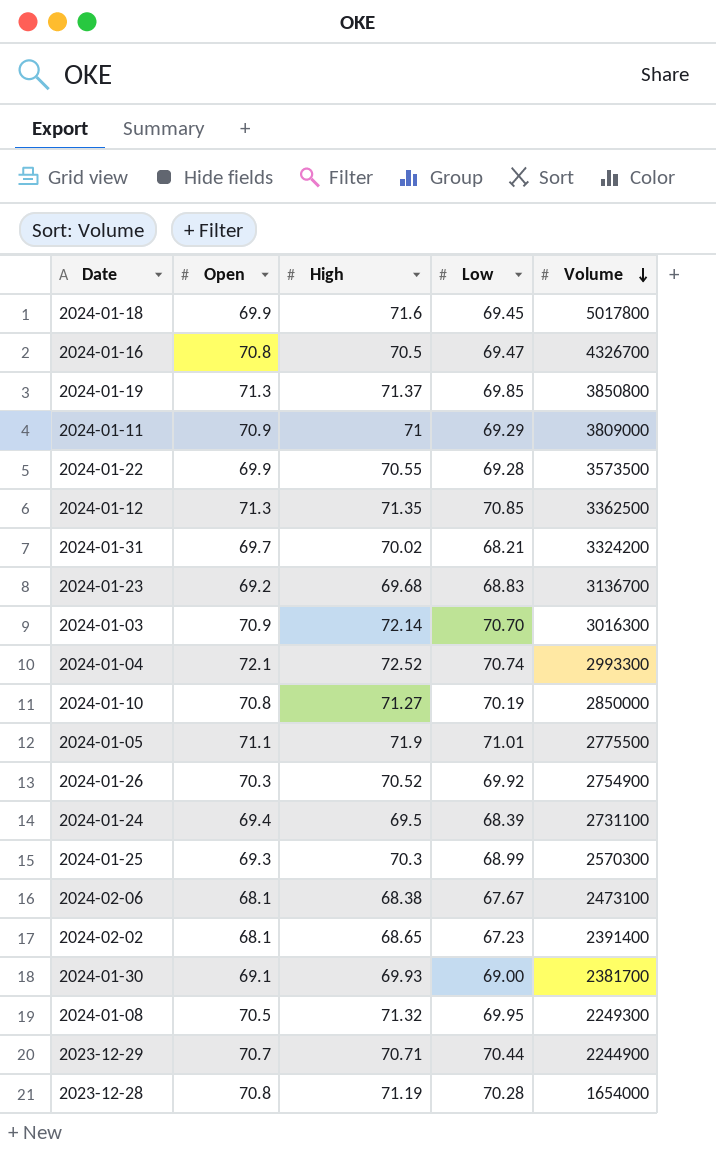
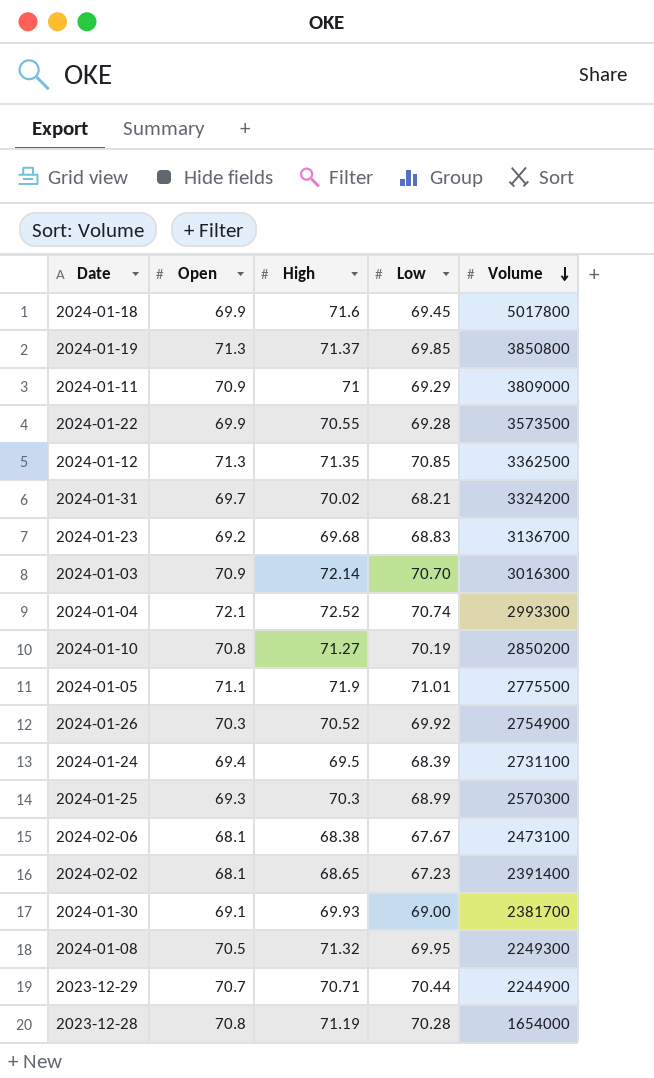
row 2024-01-16: 70.8 | 70.5 | 69.47 | 4326700 -> none
2024-01-10 | Volume: 2850000 -> 2850200

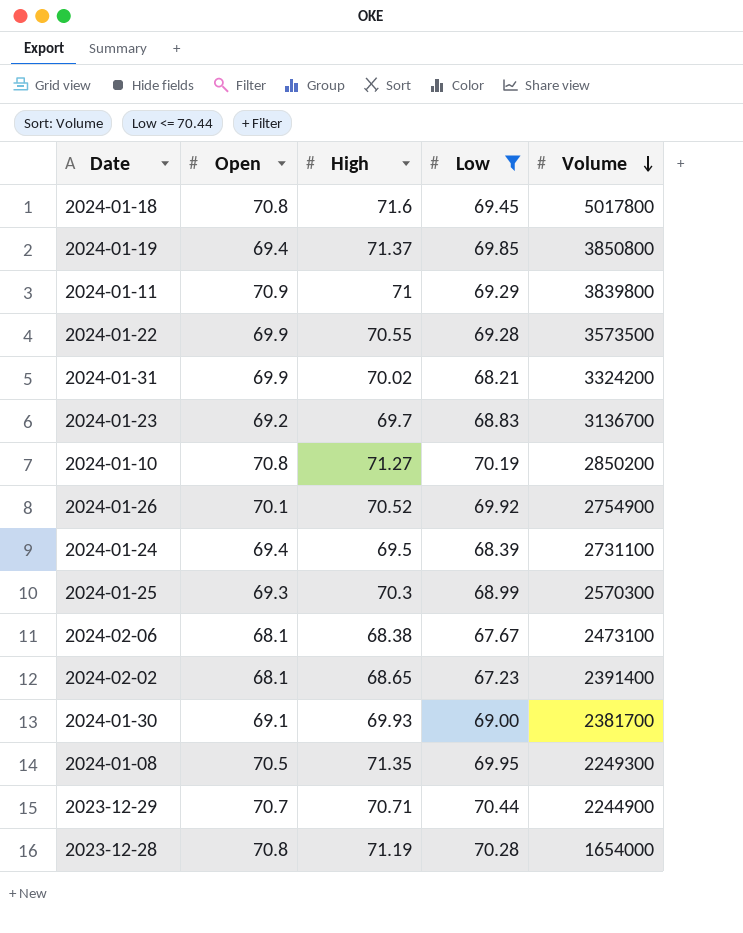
filter: none -> Low <= 70.44
2024-01-18 | Open: 69.9 -> 70.8
2024-01-19 | Open: 71.3 -> 69.4
2024-01-11 | Volume: 3809000 -> 3839800
2024-01-31 | Open: 69.7 -> 69.9
2024-01-23 | High: 69.68 -> 69.7
2024-01-26 | Open: 70.3 -> 70.1
2024-01-08 | High: 71.32 -> 71.35

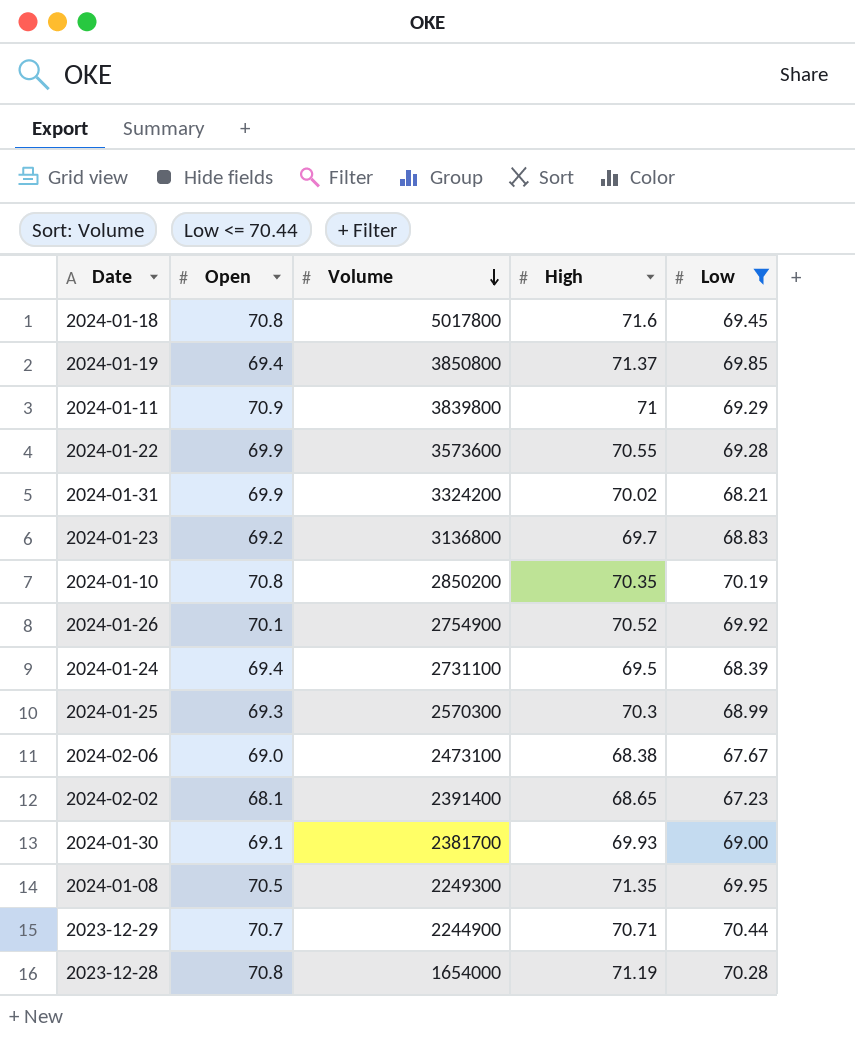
column Volume | position: 5 -> 3
2024-01-22 | Volume: 3573500 -> 3573600
2024-01-23 | Volume: 3136700 -> 3136800
2024-01-10 | High: 71.27 -> 70.35
2024-02-06 | Open: 68.1 -> 69.0

